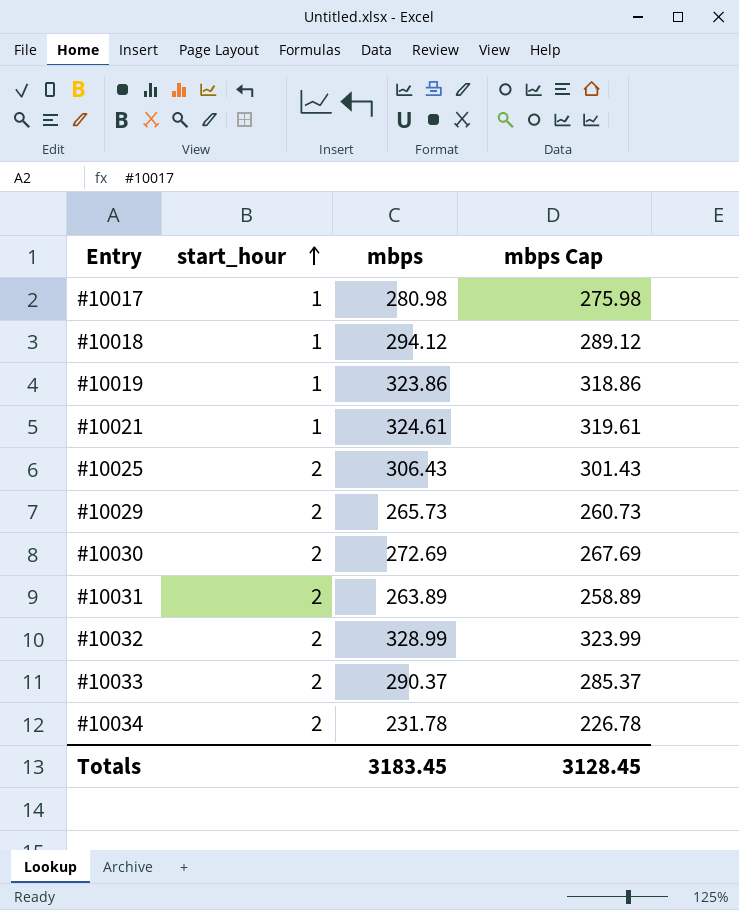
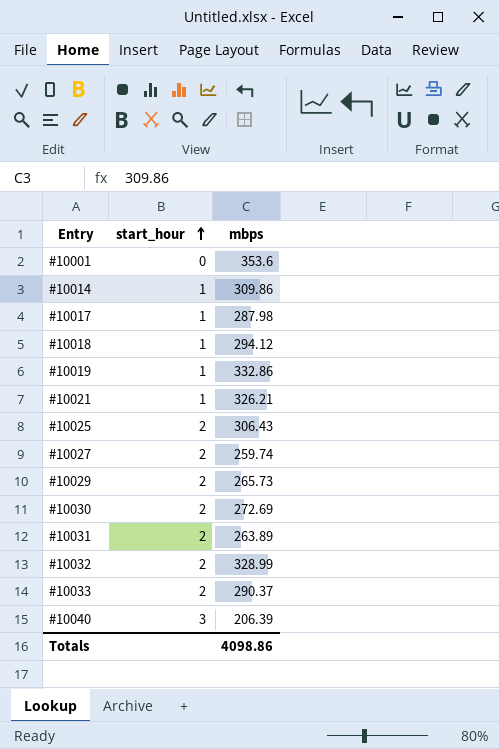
column mbps Cap | formula: [mbps] - 5 -> none
row #10034: 2 | 231.78 | 226.78 -> none
row #10001: none -> 0 | 353.6
row #10014: none -> 1 | 309.86
#10017 | mbps: 280.98 -> 287.98
#10019 | mbps: 323.86 -> 332.86
#10021 | mbps: 324.61 -> 326.21
row #10027: none -> 2 | 259.74
row #10040: none -> 3 | 206.39
Totals | mbps: 3183.45 -> 4098.86

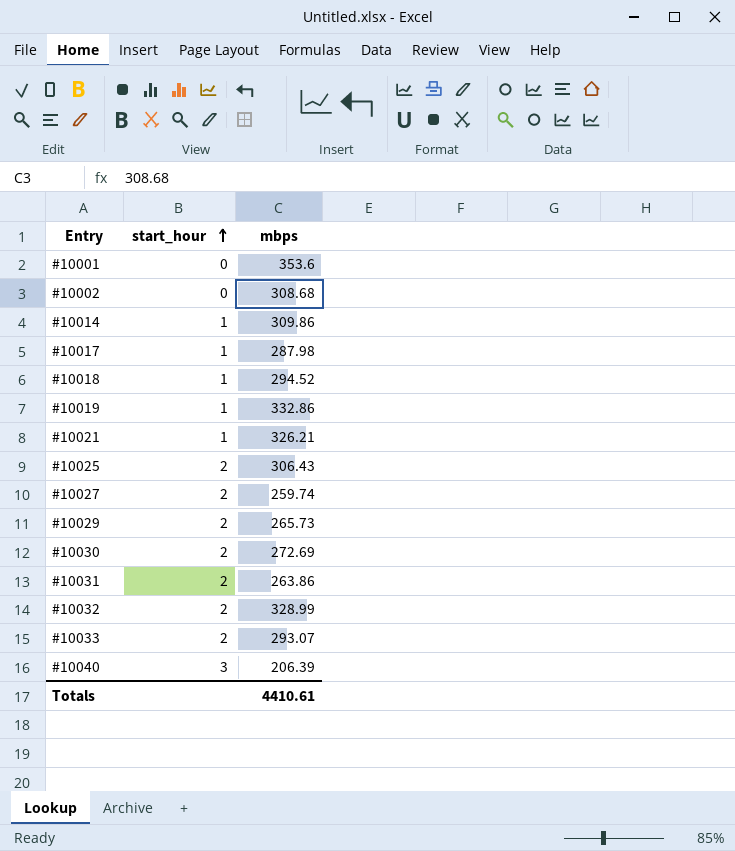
row #10002: none -> 0 | 308.68
#10018 | mbps: 294.12 -> 294.52
#10031 | mbps: 263.89 -> 263.86
#10033 | mbps: 290.37 -> 293.07
Totals | mbps: 4098.86 -> 4410.61

